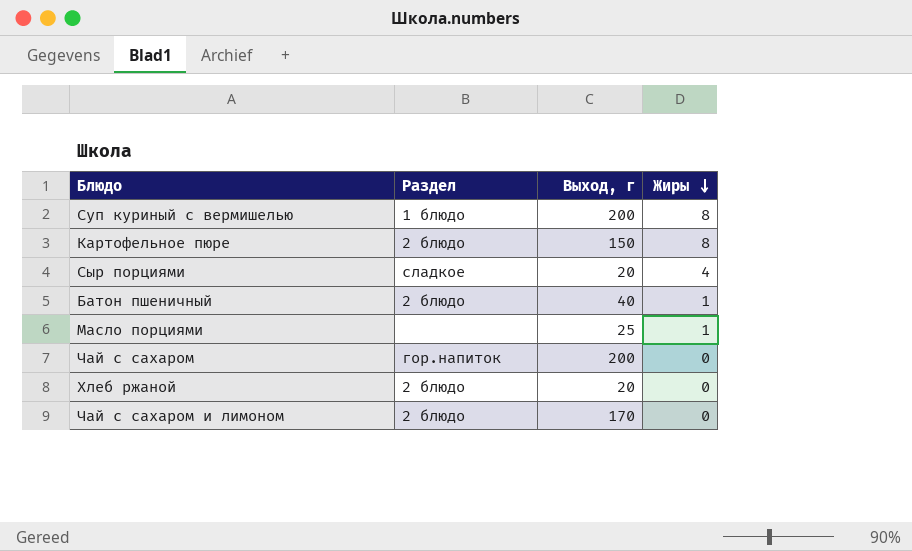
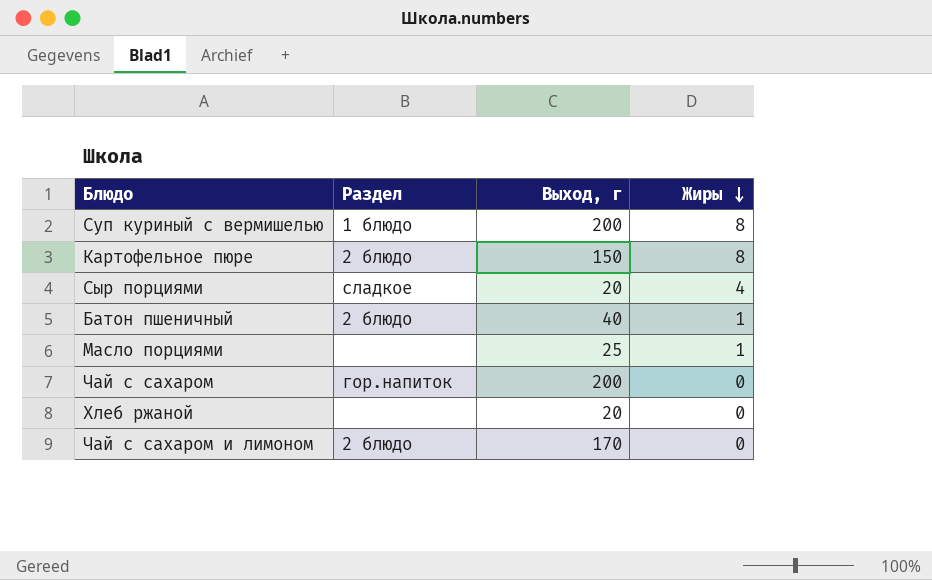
Хлеб ржаной | Раздел: 2 блюдо -> none

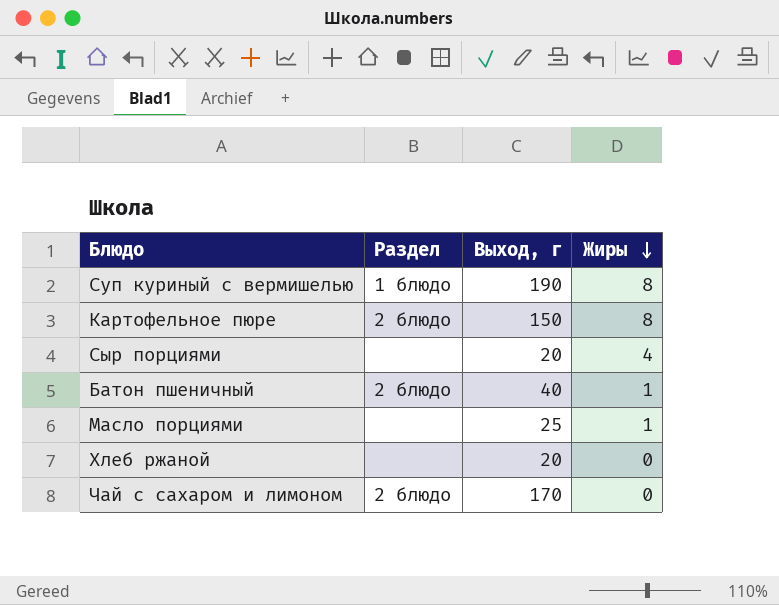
row Чай с сахаром: гор.напиток | 200 | 0 -> none
Суп куриный с вермишелью | Выход, г: 200 -> 190
Сыр порциями | Раздел: сладкое -> none

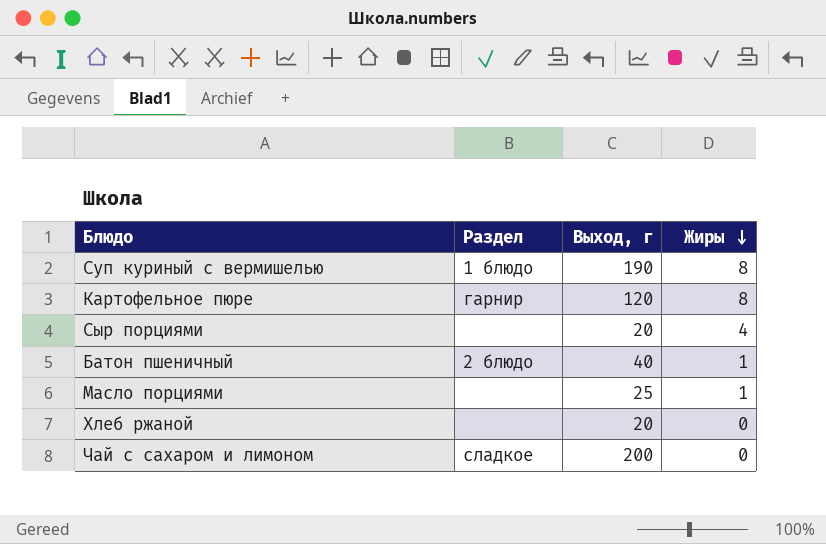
Картофельное пюре | Раздел: 2 блюдо -> гарнир
Картофельное пюре | Выход, г: 150 -> 120
Чай с сахаром и лимоном | Раздел: 2 блюдо -> сладкое
Чай с сахаром и лимоном | Выход, г: 170 -> 200

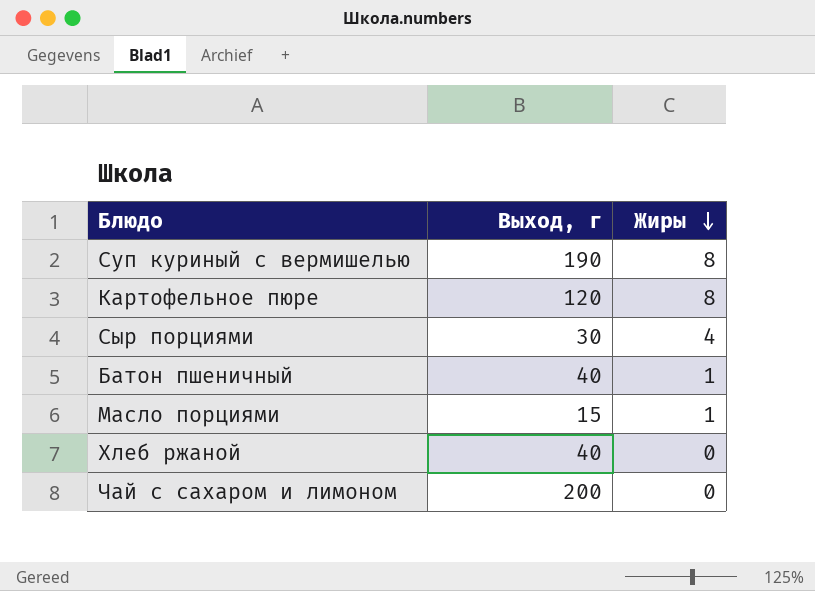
column Раздел | position: 2 -> none
Сыр порциями | Выход, г: 20 -> 30
Масло порциями | Выход, г: 25 -> 15
Хлеб ржаной | Выход, г: 20 -> 40

